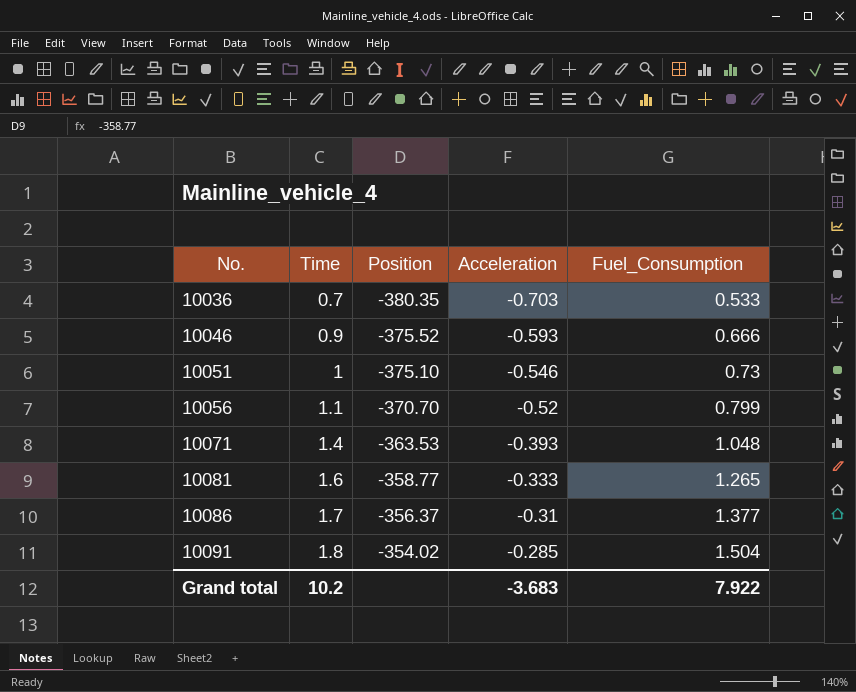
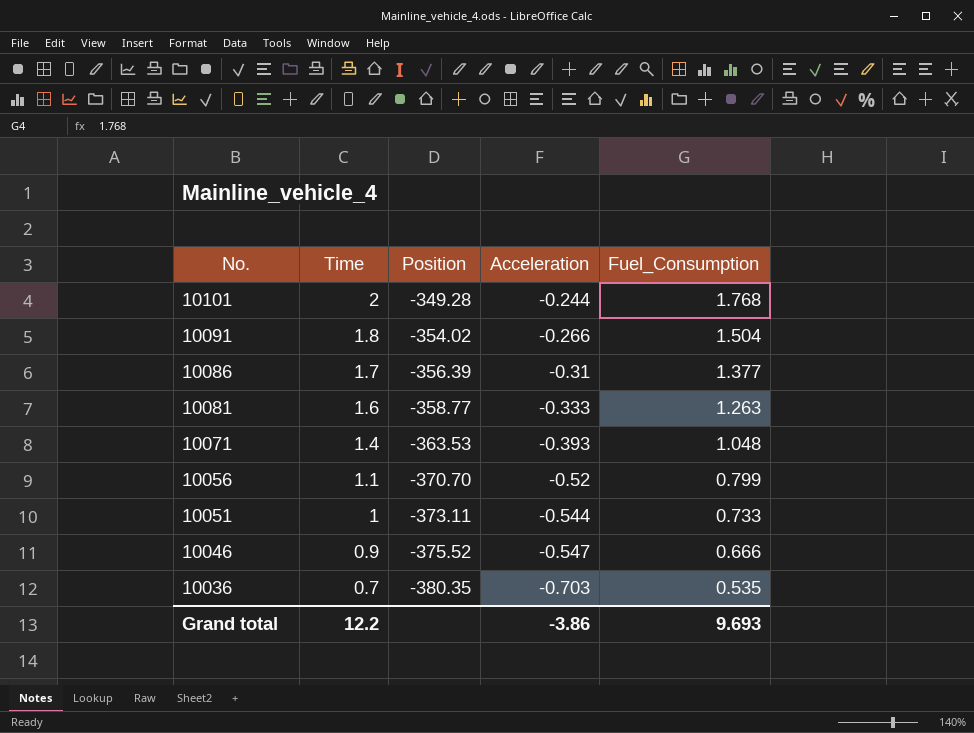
row order: No. ascending -> No. descending
row 10101: none -> 2 | -349.28 | -0.244 | 1.768
10091 | Acceleration: -0.285 -> -0.266
10086 | Position: -356.37 -> -356.39
10081 | Fuel_Consumption: 1.265 -> 1.263
10051 | Position: -375.10 -> -373.11
10051 | Acceleration: -0.546 -> -0.544
10051 | Fuel_Consumption: 0.73 -> 0.733
10046 | Acceleration: -0.593 -> -0.547
10036 | Fuel_Consumption: 0.533 -> 0.535
Grand total | Time: 10.2 -> 12.2
Grand total | Acceleration: -3.683 -> -3.86
Grand total | Fuel_Consumption: 7.922 -> 9.693

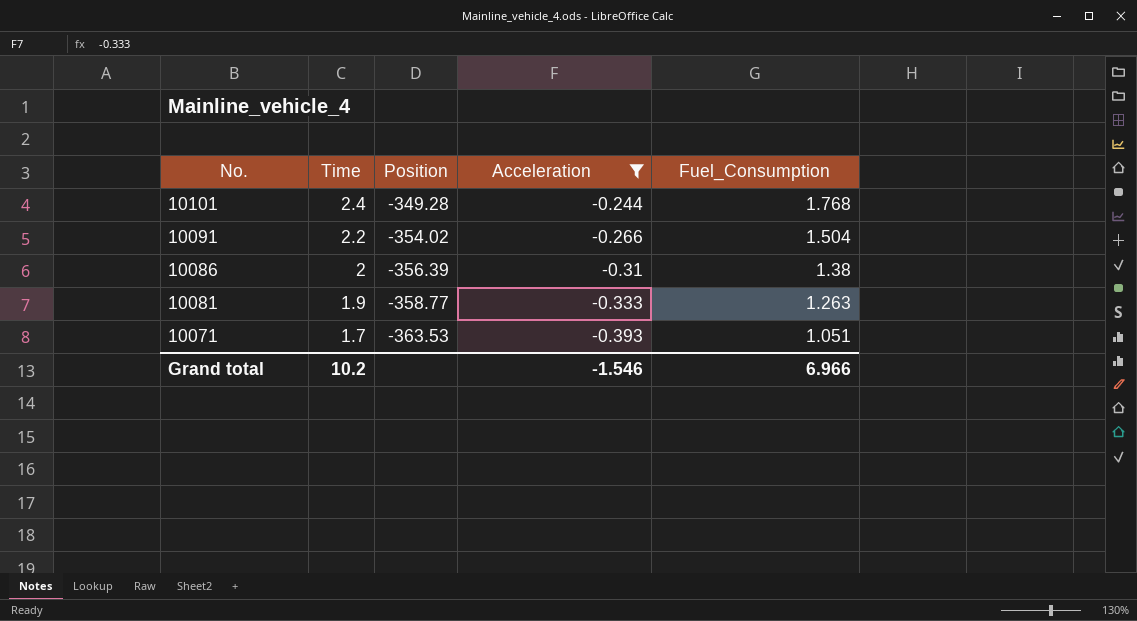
filter: none -> Acceleration >= -0.393
10101 | Time: 2 -> 2.4
10091 | Time: 1.8 -> 2.2
10086 | Time: 1.7 -> 2
10086 | Fuel_Consumption: 1.377 -> 1.38
10081 | Time: 1.6 -> 1.9
10071 | Time: 1.4 -> 1.7
10071 | Fuel_Consumption: 1.048 -> 1.051
Grand total | Time: 12.2 -> 10.2
Grand total | Acceleration: -3.86 -> -1.546
Grand total | Fuel_Consumption: 9.693 -> 6.966

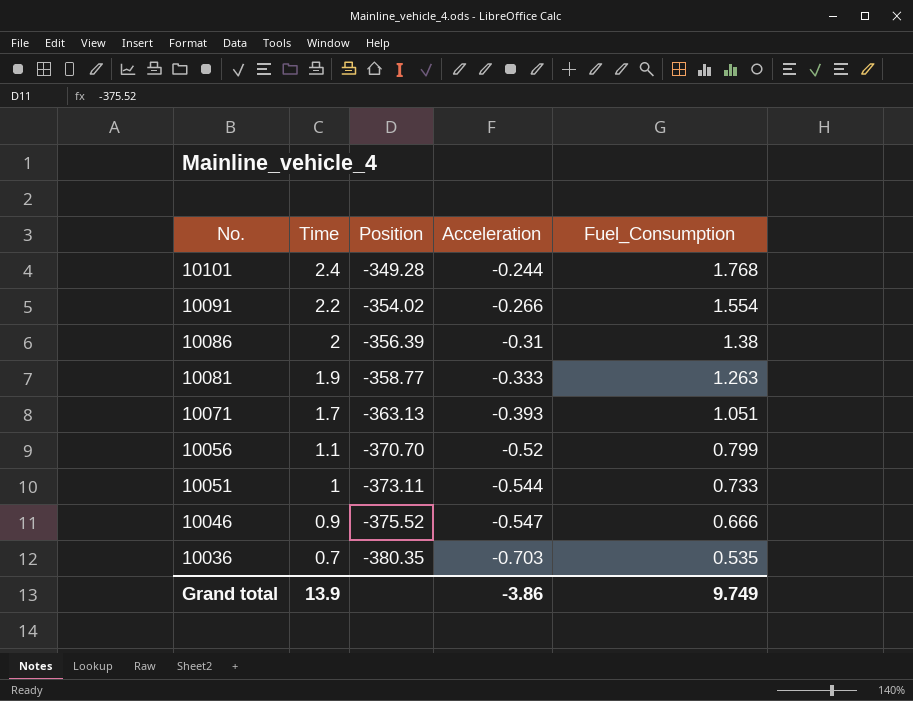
filter: Acceleration >= -0.393 -> none
10091 | Fuel_Consumption: 1.504 -> 1.554
10071 | Position: -363.53 -> -363.13
Grand total | Time: 10.2 -> 13.9
Grand total | Acceleration: -1.546 -> -3.86
Grand total | Fuel_Consumption: 6.966 -> 9.749

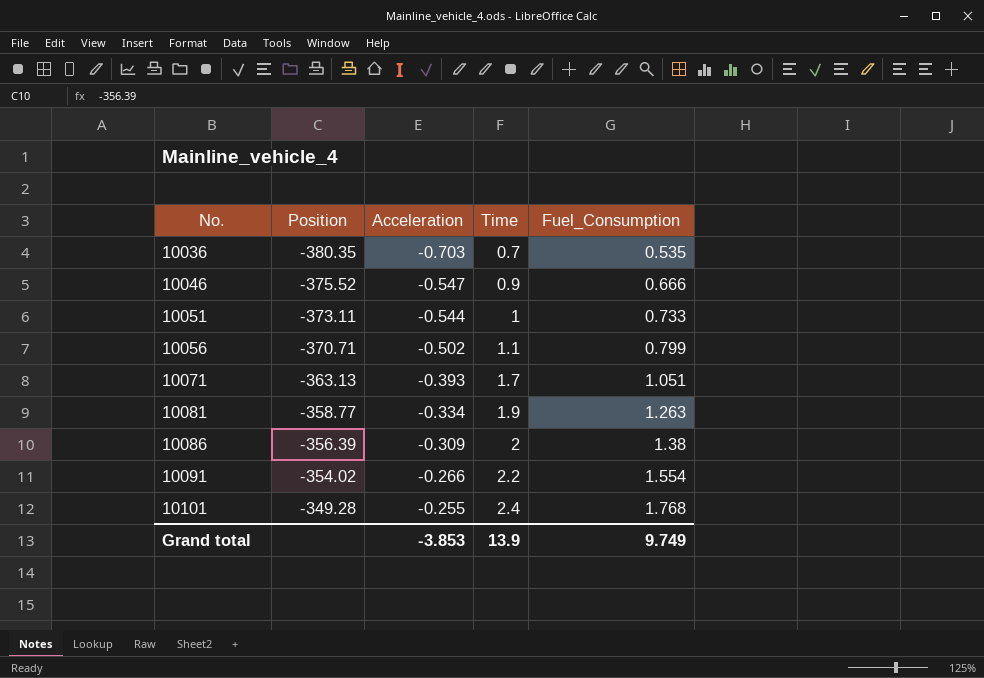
row order: No. descending -> No. ascending
column Time | position: 2 -> 4
10056 | Position: -370.70 -> -370.71
10056 | Acceleration: -0.52 -> -0.502
10081 | Acceleration: -0.333 -> -0.334
10086 | Acceleration: -0.31 -> -0.309
10101 | Acceleration: -0.244 -> -0.255
Grand total | Acceleration: -3.86 -> -3.853

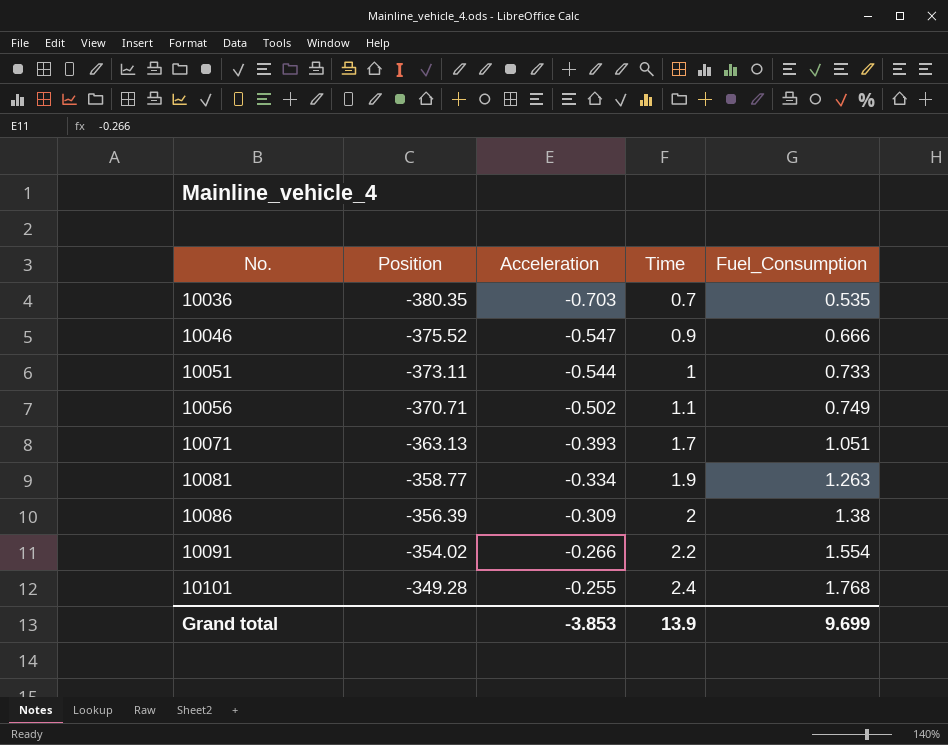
10056 | Fuel_Consumption: 0.799 -> 0.749
Grand total | Fuel_Consumption: 9.749 -> 9.699

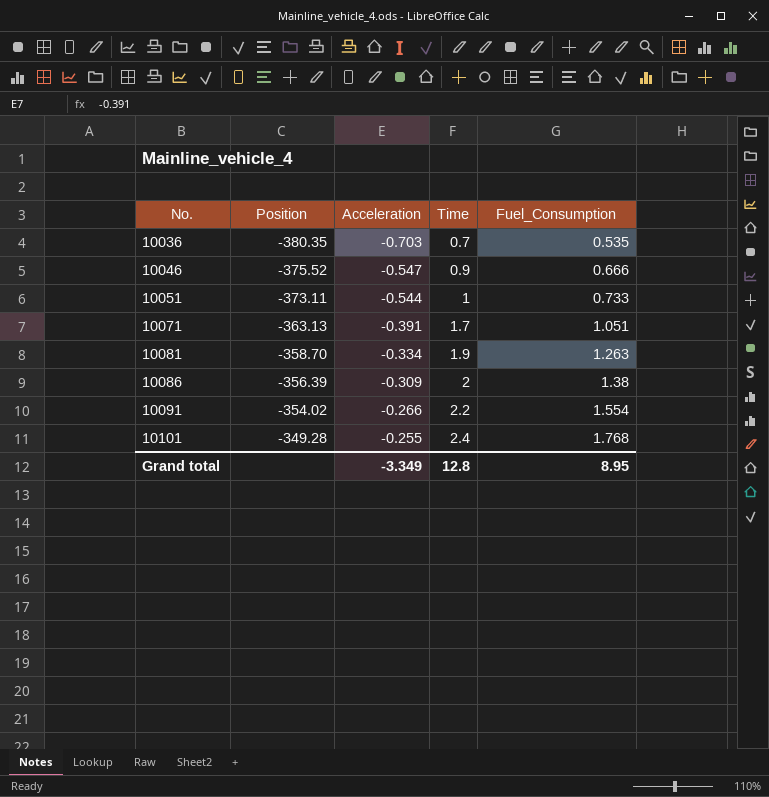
row 10056: -370.71 | -0.502 | 1.1 | 0.749 -> none
10071 | Acceleration: -0.393 -> -0.391
10081 | Position: -358.77 -> -358.70
Grand total | Acceleration: -3.853 -> -3.349
Grand total | Time: 13.9 -> 12.8
Grand total | Fuel_Consumption: 9.699 -> 8.95

